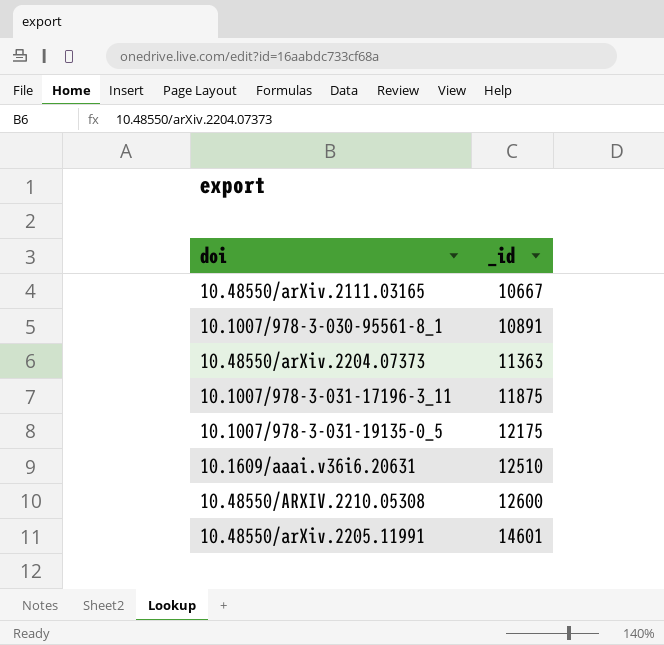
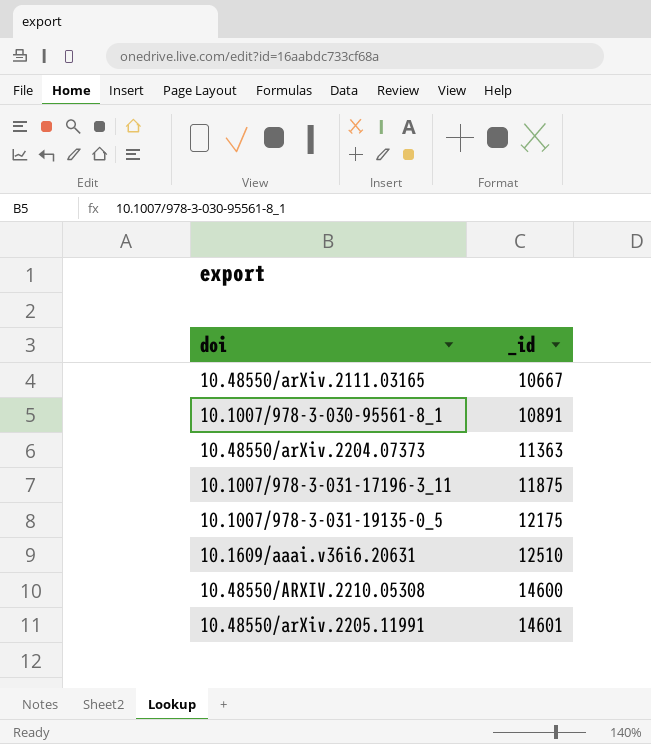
10.48550/ARXIV.2210.05308 | _id: 12600 -> 14600

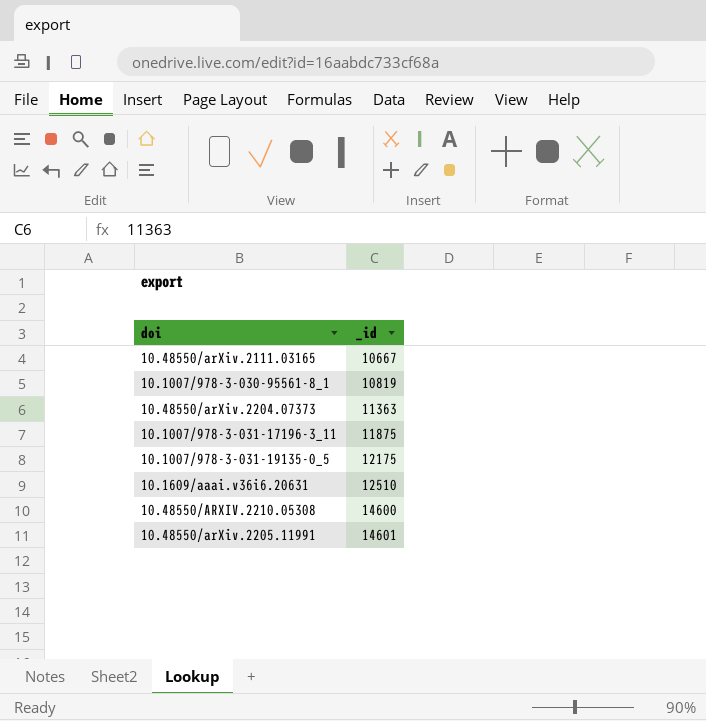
10.1007/978-3-030-95561-8_1 | _id: 10891 -> 10819

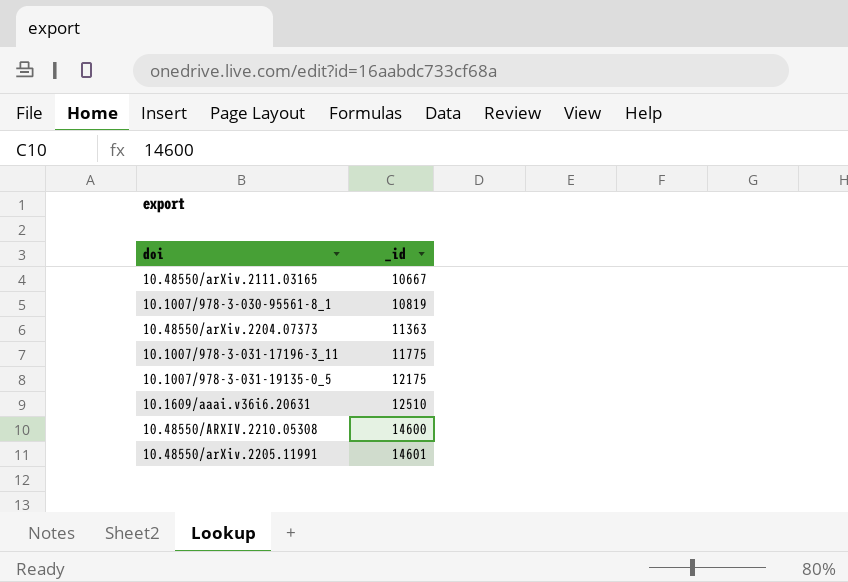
10.1007/978-3-031-17196-3_11 | _id: 11875 -> 11775

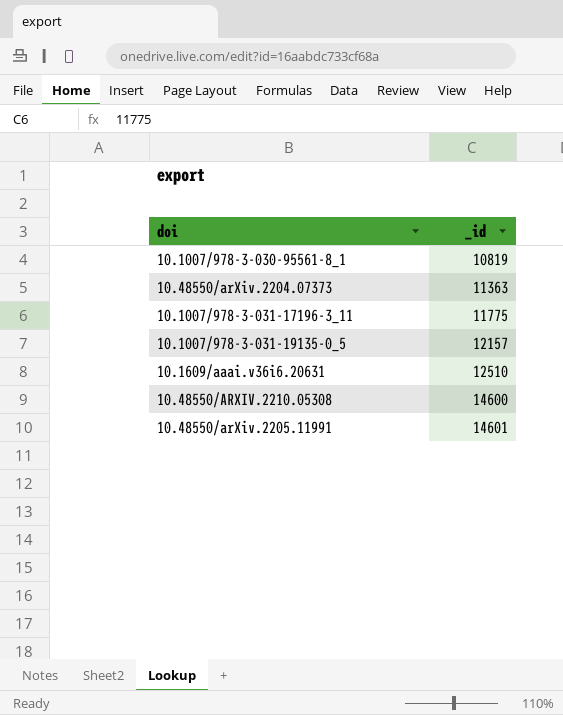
row 10.48550/arXiv.2111.03165: 10667 -> none
10.1007/978-3-031-19135-0_5 | _id: 12175 -> 12157

